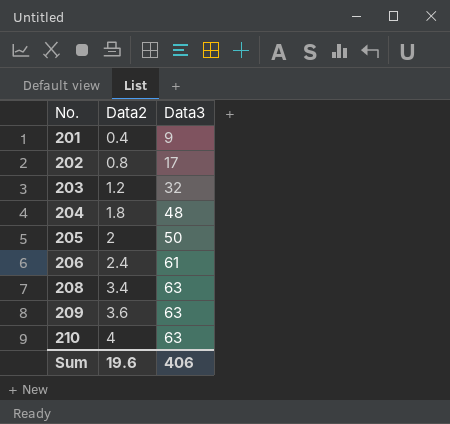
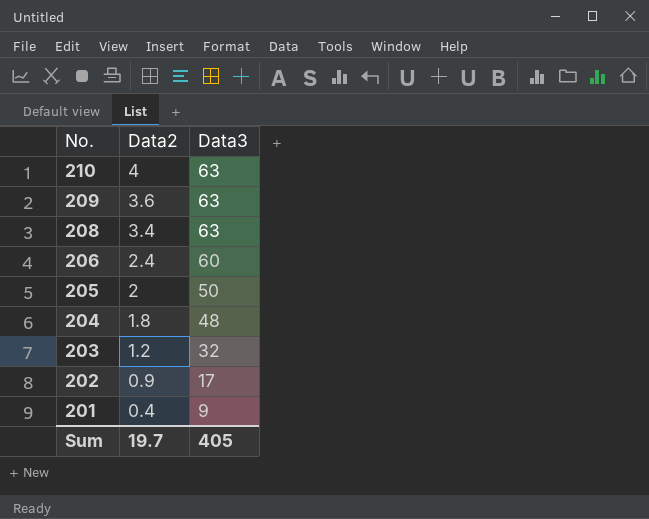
row order: No. ascending -> No. descending
206 | Data3: 61 -> 60
202 | Data2: 0.8 -> 0.9
Sum | Data2: 19.6 -> 19.7
Sum | Data3: 406 -> 405

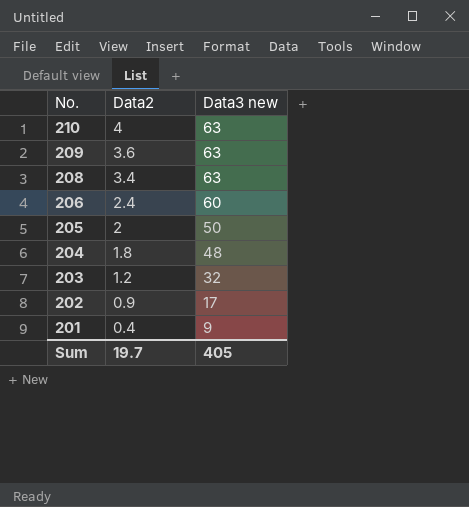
column name: Data3 -> Data3 new

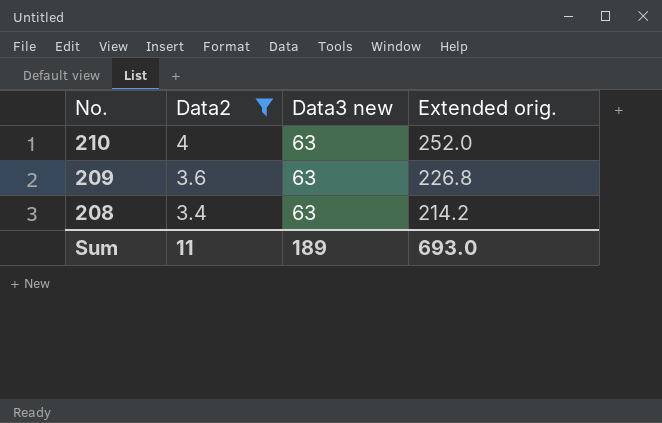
filter: none -> Data2 >= 3.4
column Extended orig. | formula: none -> [Data2] * [Data3 new]
Sum | Data2: 19.7 -> 11
Sum | Data3 new: 405 -> 189

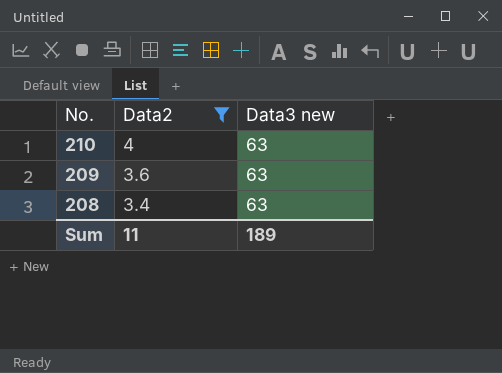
column Extended orig. | formula: [Data2] * [Data3 new] -> none

